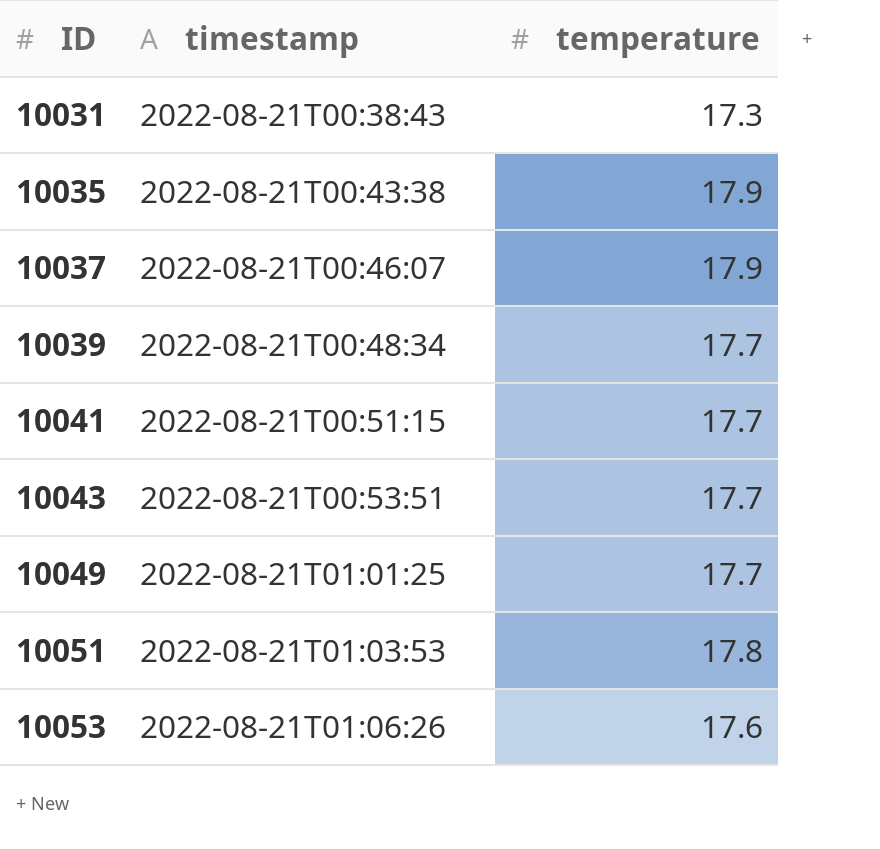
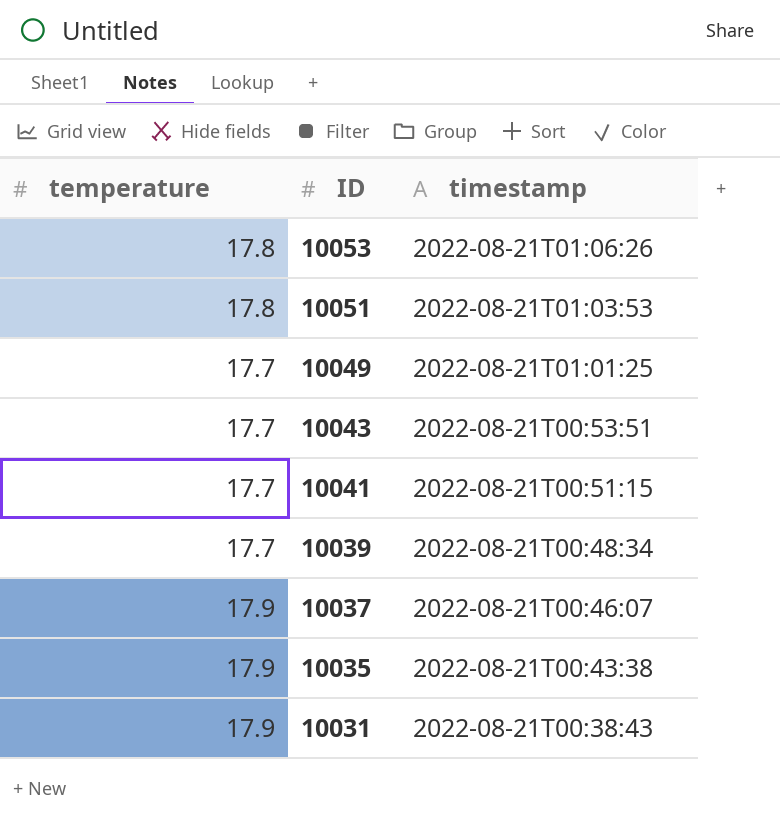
row order: ID ascending -> ID descending
column temperature | position: 3 -> 1
10053 | temperature: 17.6 -> 17.8
10031 | temperature: 17.3 -> 17.9

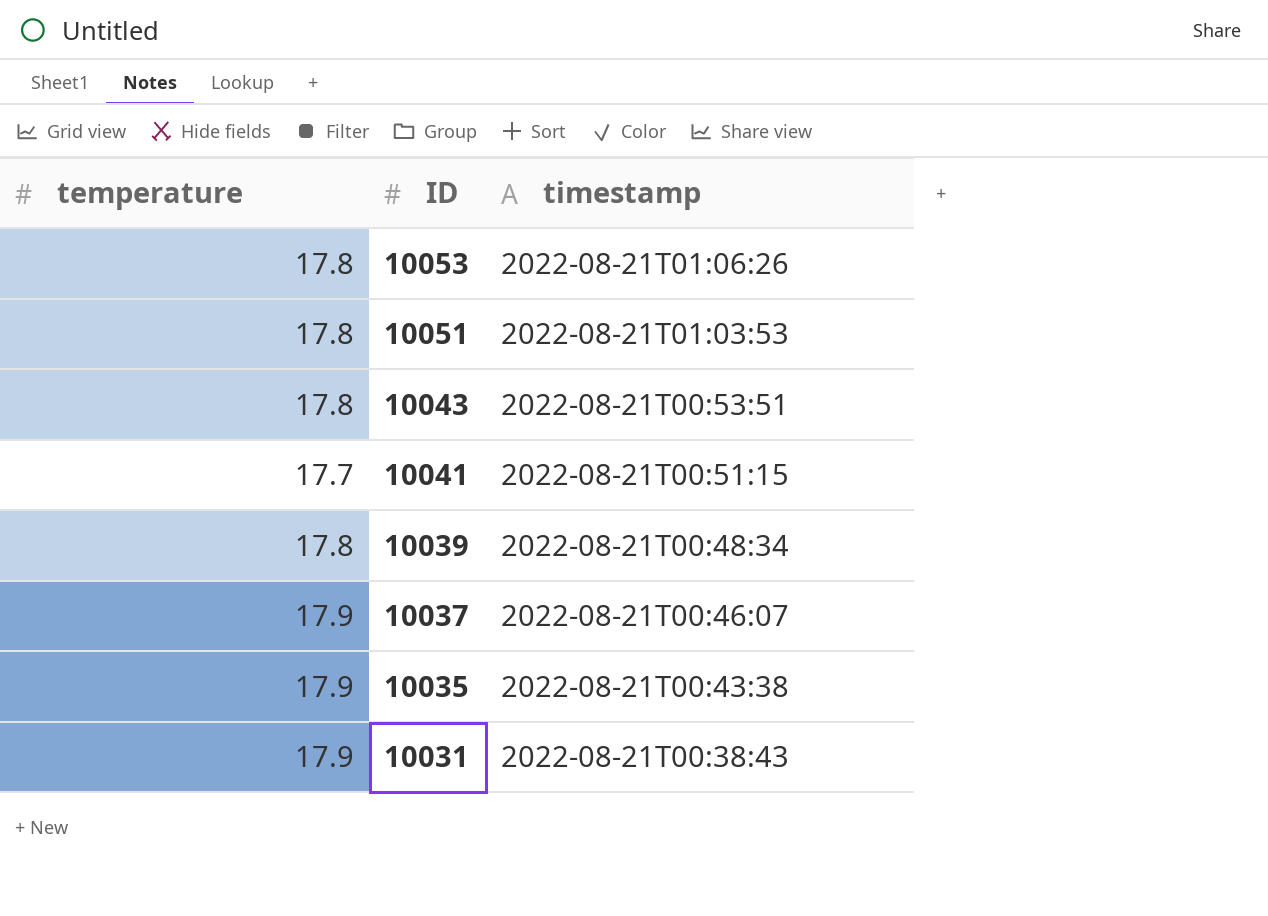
row 10049: 17.7 | 2022-08-21T01:01:25 -> none
10043 | temperature: 17.7 -> 17.8
10039 | temperature: 17.7 -> 17.8

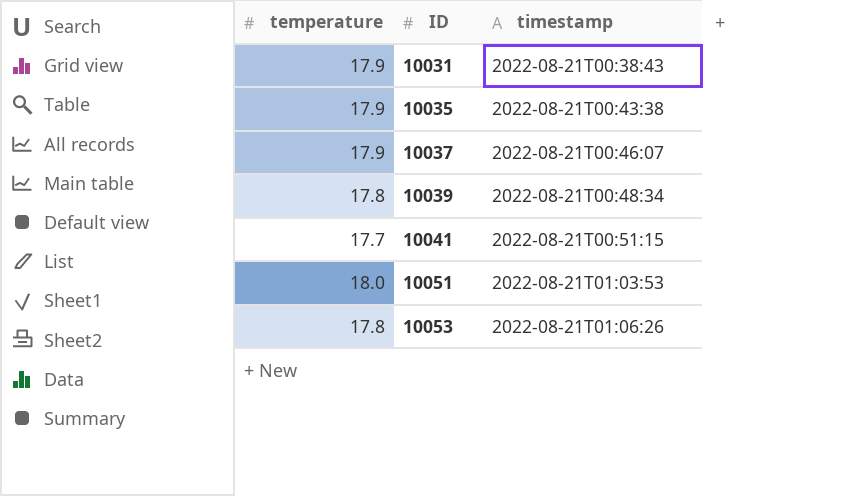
row order: ID descending -> ID ascending
row 10043: 17.8 | 2022-08-21T00:53:51 -> none
10051 | temperature: 17.8 -> 18.0

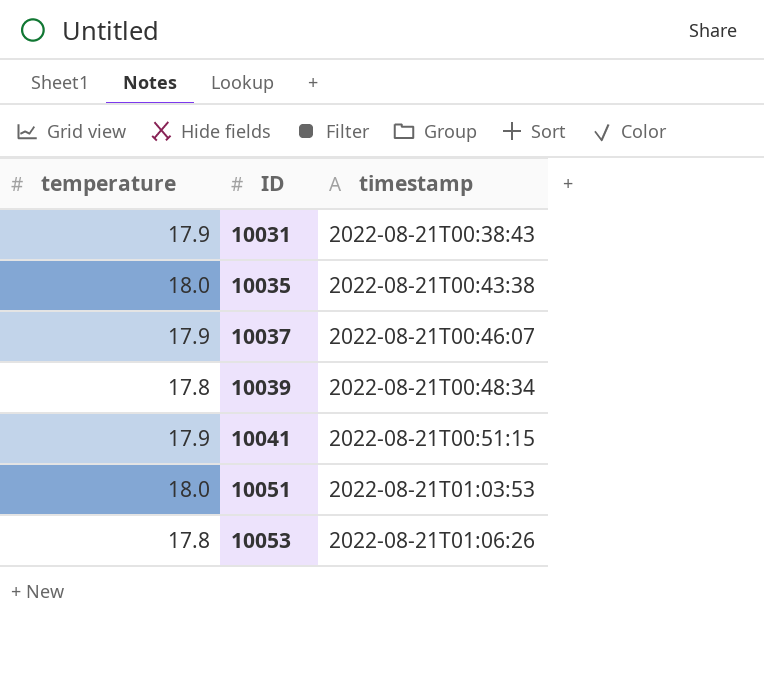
10035 | temperature: 17.9 -> 18.0
10041 | temperature: 17.7 -> 17.9

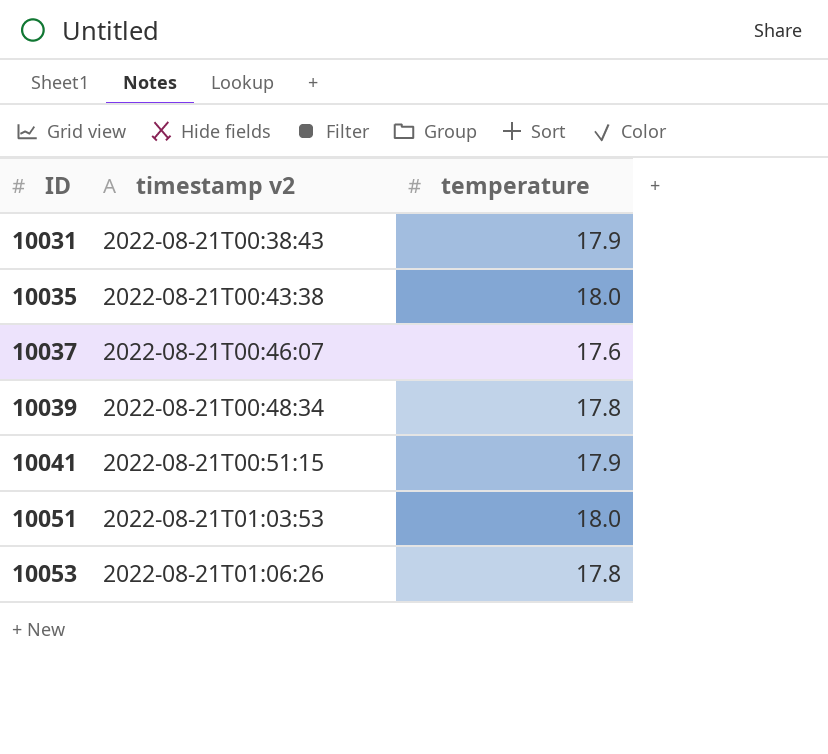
column name: timestamp -> timestamp v2
column temperature | position: 1 -> 3
10037 | temperature: 17.9 -> 17.6

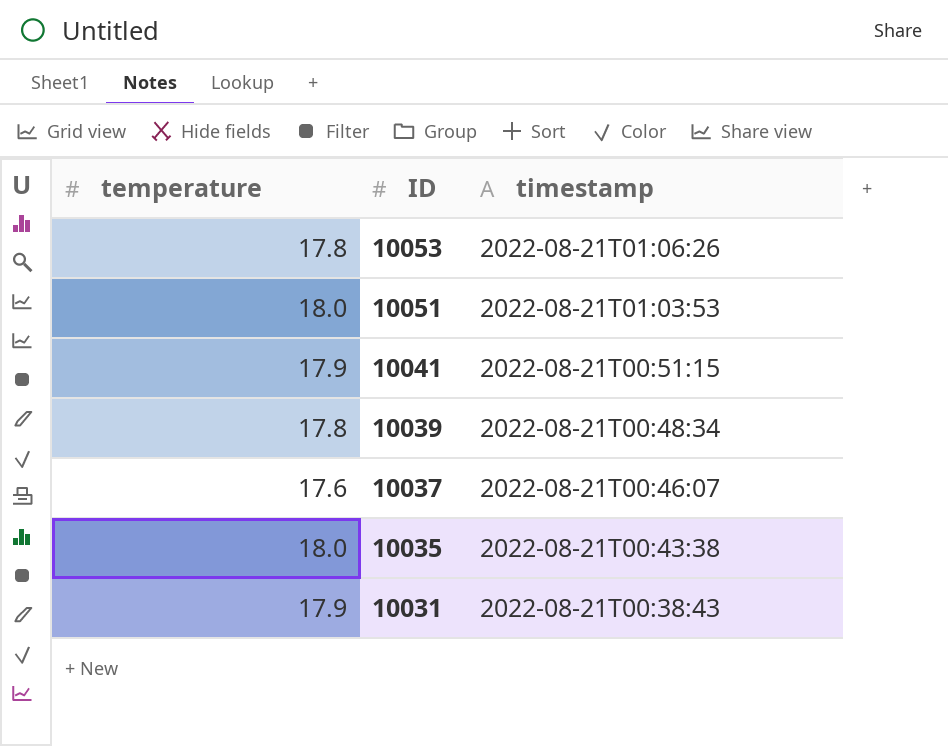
row order: ID ascending -> ID descending
column temperature | position: 3 -> 1
column name: timestamp v2 -> timestamp

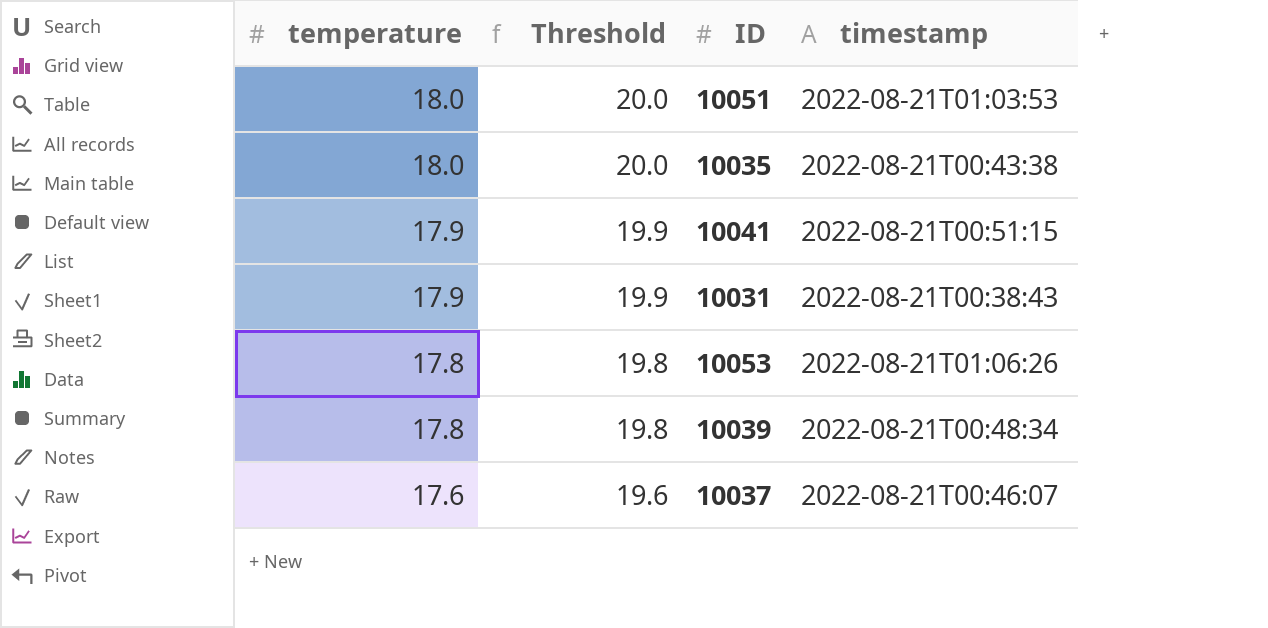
row order: ID descending -> temperature descending
column Threshold | formula: none -> [temperature] + 2

